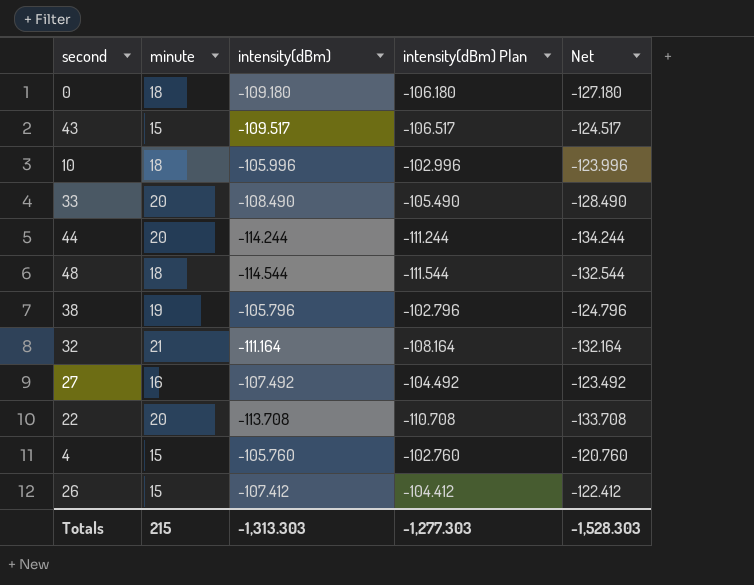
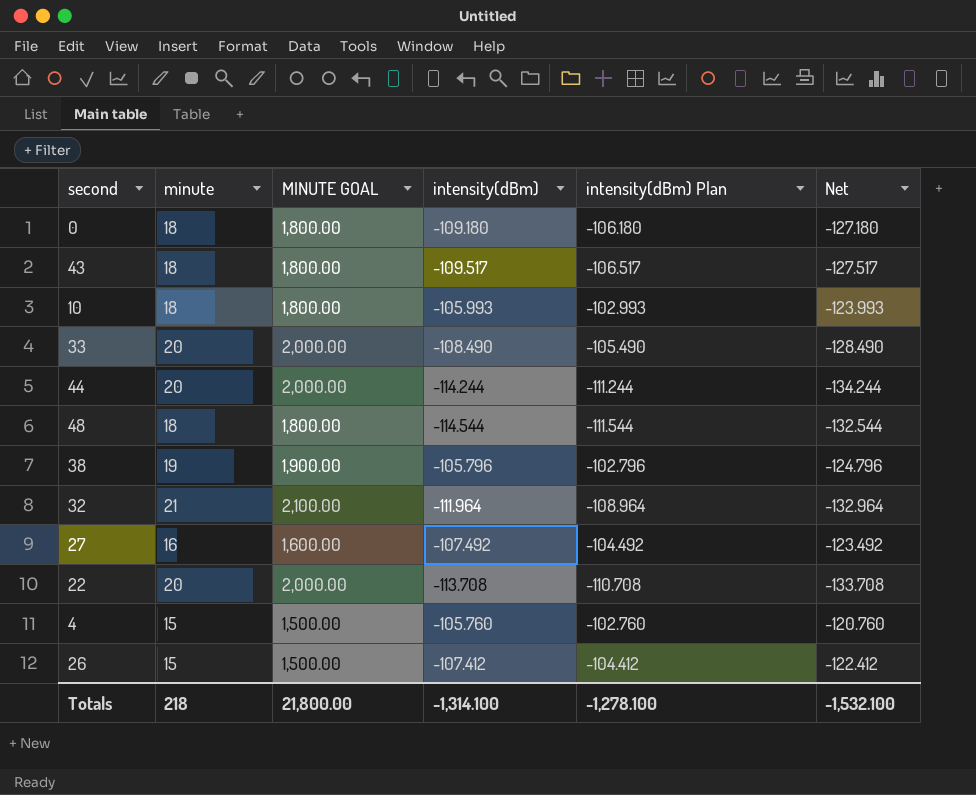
column MINUTE GOAL | formula: none -> [minute] * 100
43 | minute: 15 -> 18
43 | Net: -124.517 -> -127.517
10 | intensity(dBm): -105.996 -> -105.993
10 | intensity(dBm) Plan: -102.996 -> -102.993
10 | Net: -123.996 -> -123.993
32 | intensity(dBm): -111.164 -> -111.964
32 | intensity(dBm) Plan: -108.164 -> -108.964
32 | Net: -132.164 -> -132.964
Totals | minute: 215 -> 218
Totals | intensity(dBm): -1,313.303 -> -1,314.100
Totals | intensity(dBm) Plan: -1,277.303 -> -1,278.100
Totals | Net: -1,528.303 -> -1,532.100

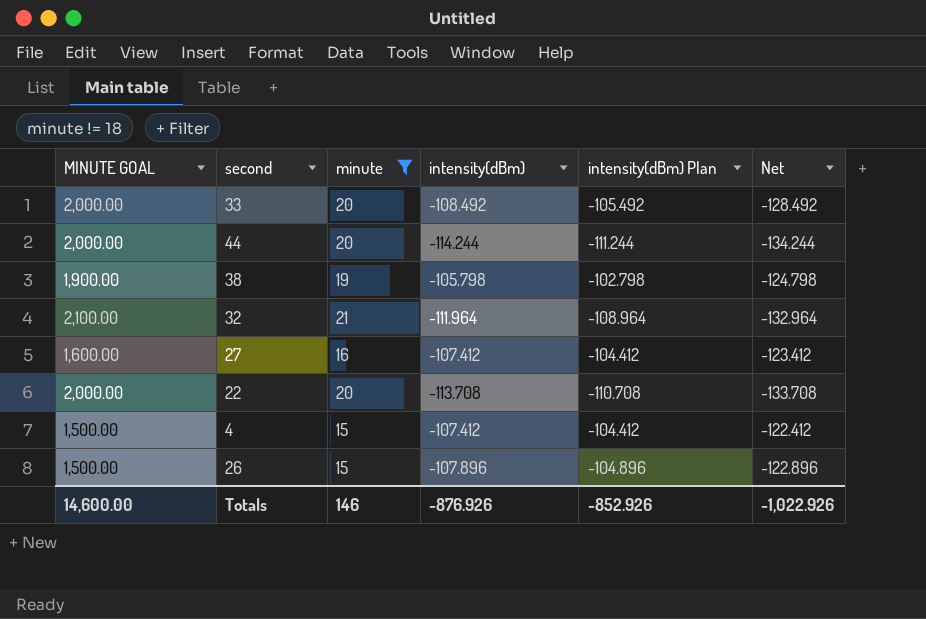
filter: none -> minute != 18
column MINUTE GOAL | position: 3 -> 1
33 | intensity(dBm): -108.490 -> -108.492
33 | intensity(dBm) Plan: -105.490 -> -105.492
33 | Net: -128.490 -> -128.492
38 | intensity(dBm): -105.796 -> -105.798
38 | intensity(dBm) Plan: -102.796 -> -102.798
38 | Net: -124.796 -> -124.798
27 | intensity(dBm): -107.492 -> -107.412
27 | intensity(dBm) Plan: -104.492 -> -104.412
27 | Net: -123.492 -> -123.412
4 | intensity(dBm): -105.760 -> -107.412
4 | intensity(dBm) Plan: -102.760 -> -104.412
4 | Net: -120.760 -> -122.412
26 | intensity(dBm): -107.412 -> -107.896
26 | intensity(dBm) Plan: -104.412 -> -104.896
26 | Net: -122.412 -> -122.896
Totals | MINUTE GOAL: 21,800.00 -> 14,600.00
Totals | minute: 218 -> 146
Totals | intensity(dBm): -1,314.100 -> -876.926
Totals | intensity(dBm) Plan: -1,278.100 -> -852.926
Totals | Net: -1,532.100 -> -1,022.926

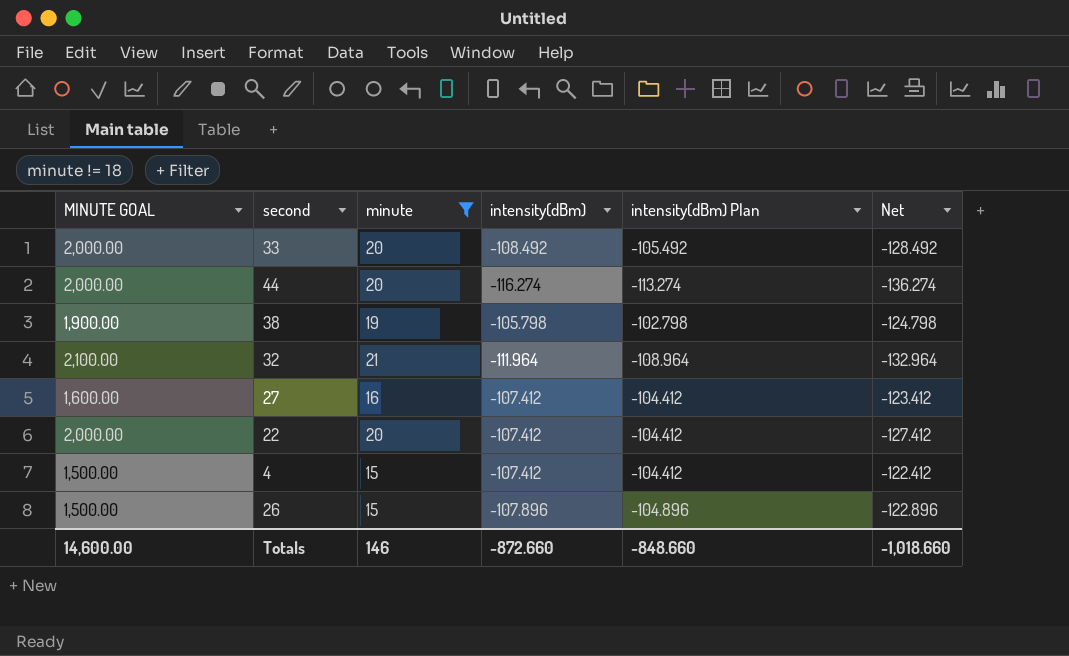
44 | intensity(dBm): -114.244 -> -116.274
44 | intensity(dBm) Plan: -111.244 -> -113.274
44 | Net: -134.244 -> -136.274
22 | intensity(dBm): -113.708 -> -107.412
22 | intensity(dBm) Plan: -110.708 -> -104.412
22 | Net: -133.708 -> -127.412
Totals | intensity(dBm): -876.926 -> -872.660
Totals | intensity(dBm) Plan: -852.926 -> -848.660
Totals | Net: -1,022.926 -> -1,018.660

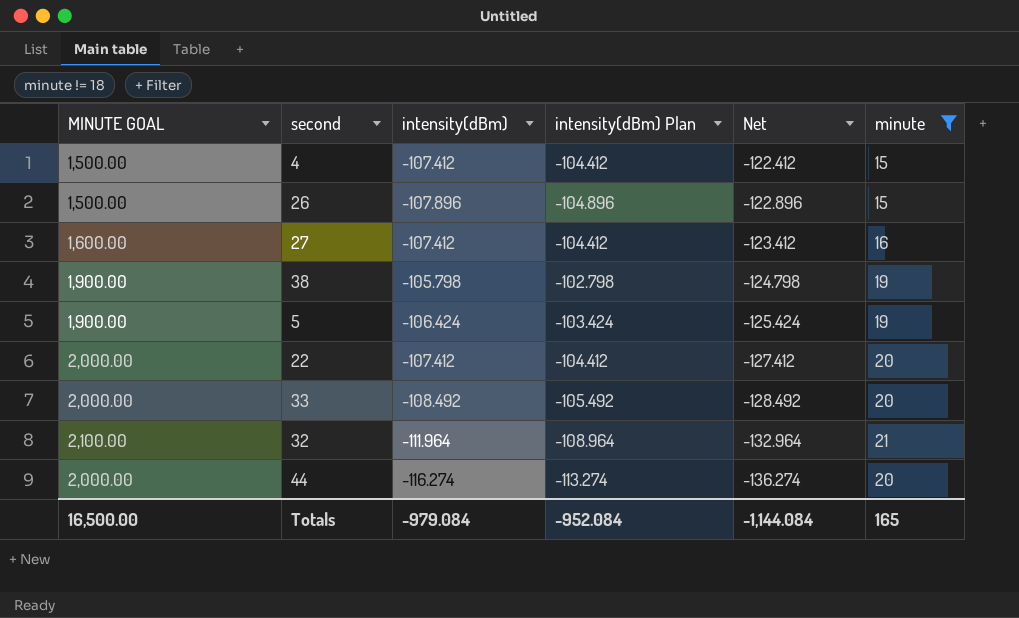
row order: none -> Net descending
column minute | position: 3 -> 6
row 5: none -> 1,900.00 | -106.424 | -103.424 | -125.424 | 19
Totals | MINUTE GOAL: 14,600.00 -> 16,500.00
Totals | intensity(dBm): -872.660 -> -979.084
Totals | intensity(dBm) Plan: -848.660 -> -952.084
Totals | Net: -1,018.660 -> -1,144.084
Totals | minute: 146 -> 165

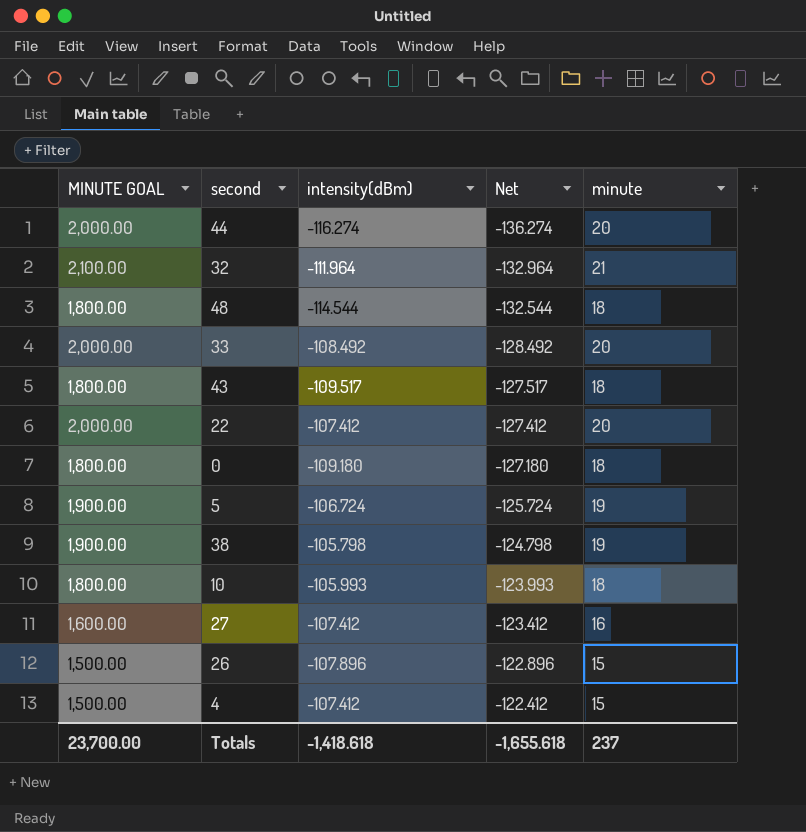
filter: minute != 18 -> none
row order: Net descending -> Net ascending
column intensity(dBm) Plan | formula: [intensity(dBm)] + 3 -> none
5 | intensity(dBm): -106.424 -> -106.724
5 | Net: -125.424 -> -125.724
Totals | MINUTE GOAL: 16,500.00 -> 23,700.00
Totals | intensity(dBm): -979.084 -> -1,418.618
Totals | Net: -1,144.084 -> -1,655.618
Totals | minute: 165 -> 237

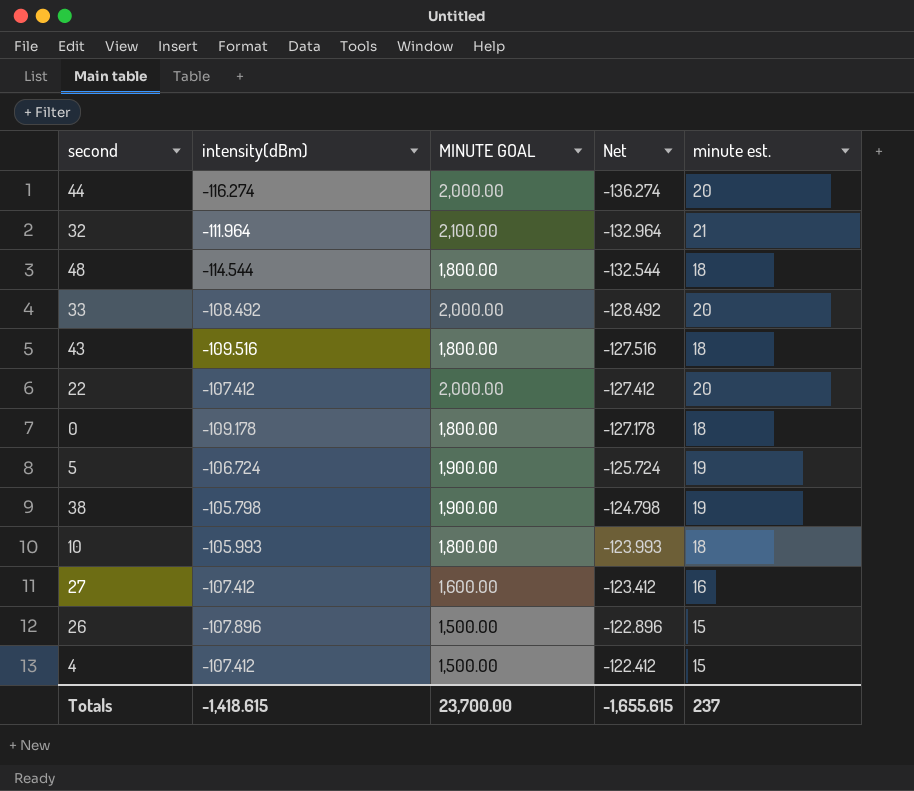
column MINUTE GOAL | position: 1 -> 3
column name: minute -> minute est.
43 | intensity(dBm): -109.517 -> -109.516
43 | Net: -127.517 -> -127.516
0 | intensity(dBm): -109.180 -> -109.178
0 | Net: -127.180 -> -127.178
Totals | intensity(dBm): -1,418.618 -> -1,418.615
Totals | Net: -1,655.618 -> -1,655.615

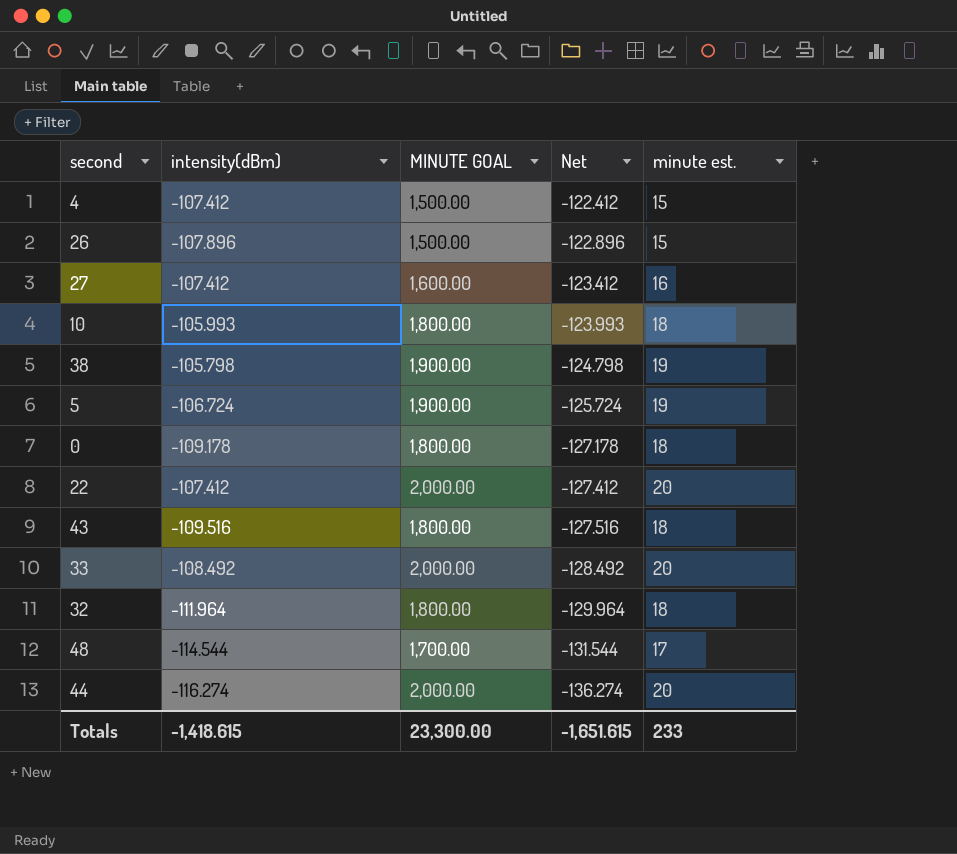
row order: Net ascending -> Net descending
32 | MINUTE GOAL: 2,100.00 -> 1,800.00
32 | Net: -132.964 -> -129.964
32 | minute est.: 21 -> 18
48 | MINUTE GOAL: 1,800.00 -> 1,700.00
48 | Net: -132.544 -> -131.544
48 | minute est.: 18 -> 17
Totals | MINUTE GOAL: 23,700.00 -> 23,300.00
Totals | Net: -1,655.615 -> -1,651.615
Totals | minute est.: 237 -> 233

